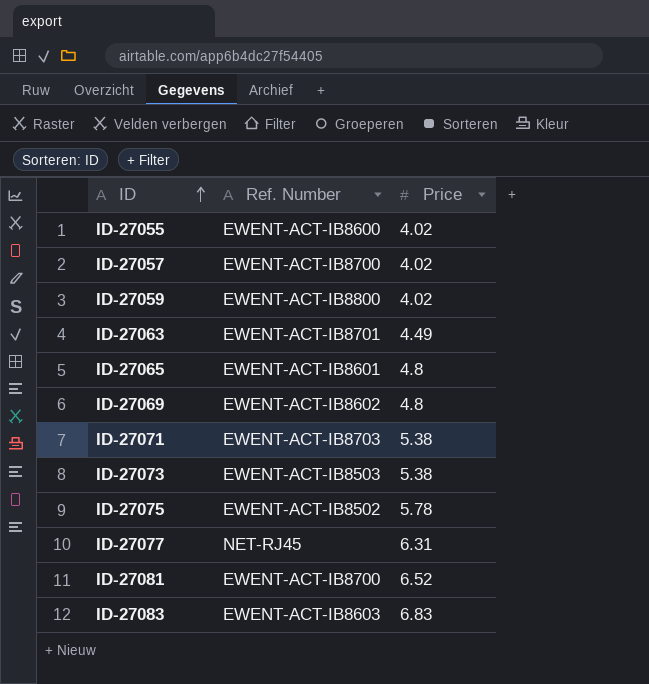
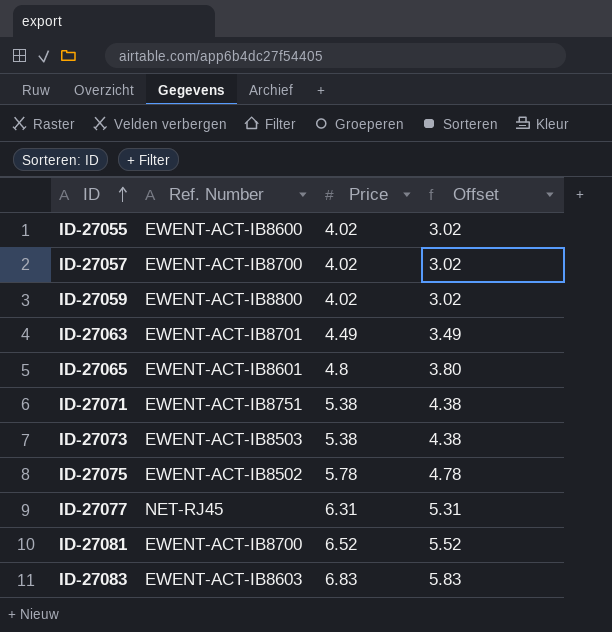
column Offset | formula: none -> [Price] - 1
row ID-27069: EWENT-ACT-IB8602 | 4.8 -> none
ID-27071 | Ref. Number: EWENT-ACT-IB8703 -> EWENT-ACT-IB8751

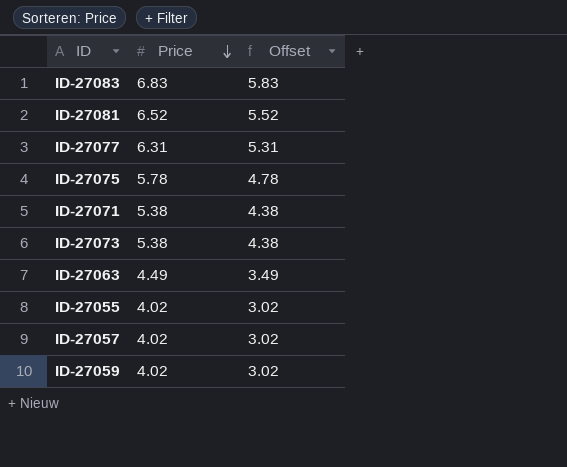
row order: ID ascending -> Price descending
column Ref. Number | position: 2 -> none
row ID-27065: EWENT-ACT-IB8601 | 4.8 | 3.80 -> none

